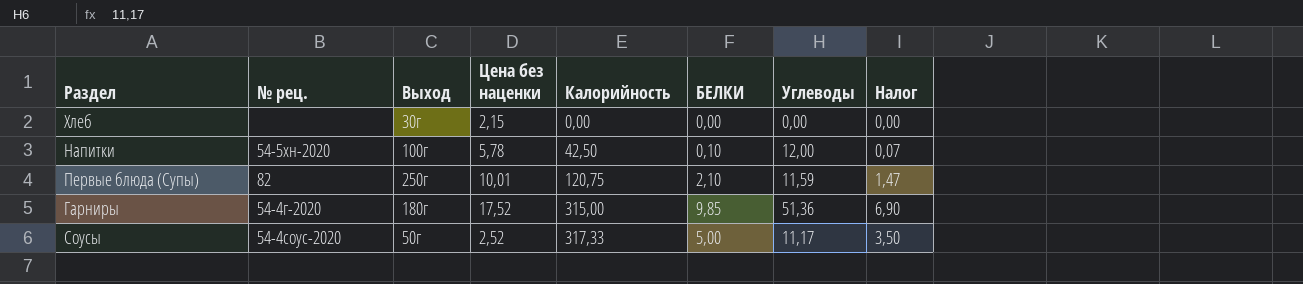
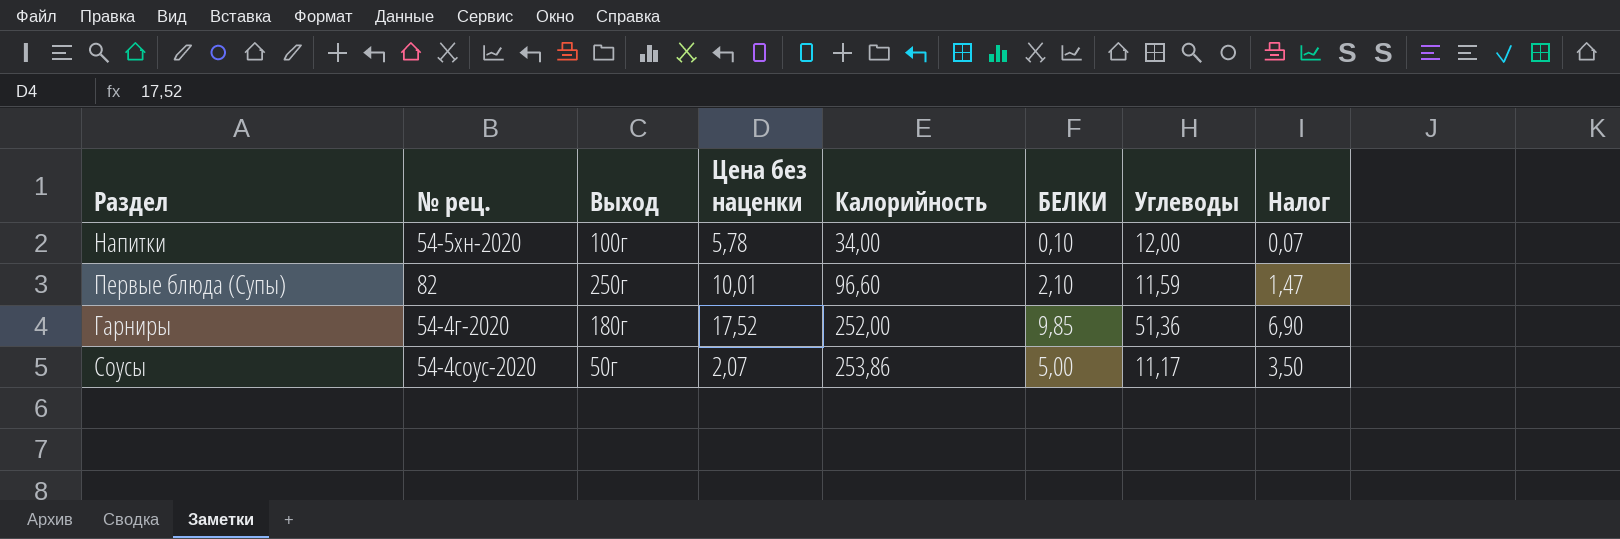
row Хлеб: none | 30г | 2,15 | 0,00 | 0,00 | 0,00 | 0,00 -> none
Напитки | Калорийность: 42,50 -> 34,00
Первые блюда (Супы) | Калорийность: 120,75 -> 96,60
Гарниры | Калорийность: 315,00 -> 252,00
Соусы | Цена без наценки: 2,52 -> 2,07
Соусы | Калорийность: 317,33 -> 253,86

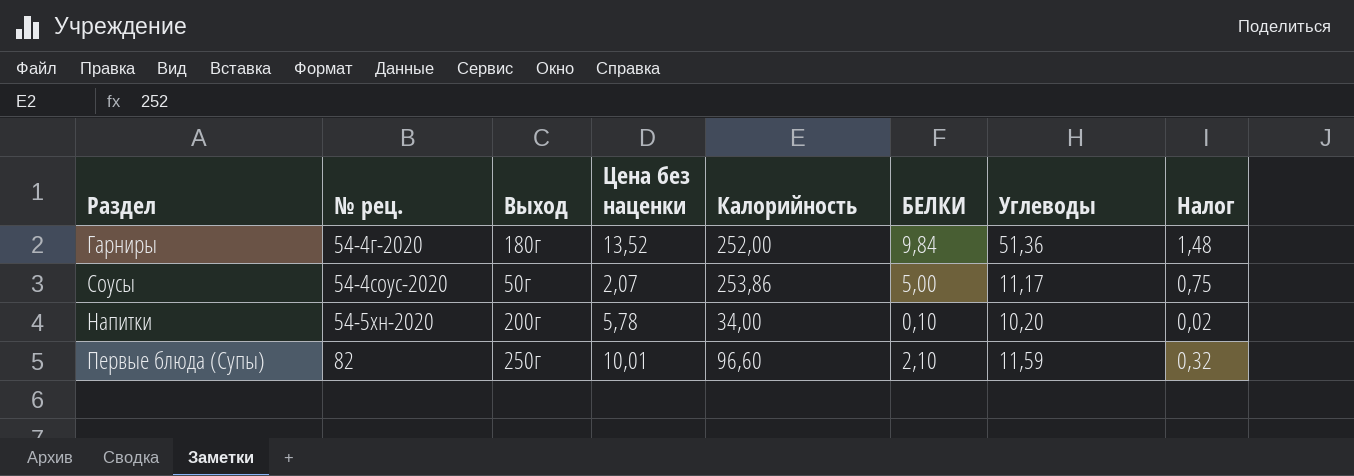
row order: Калорийность ascending -> № рец. ascending
column Налог | formula: [БЕЛКИ] * 0,7 -> [БЕЛКИ] * 0,15
Гарниры | Цена без наценки: 17,52 -> 13,52
Гарниры | БЕЛКИ: 9,85 -> 9,84
Напитки | Выход: 100г -> 200г
Напитки | Углеводы: 12,00 -> 10,20

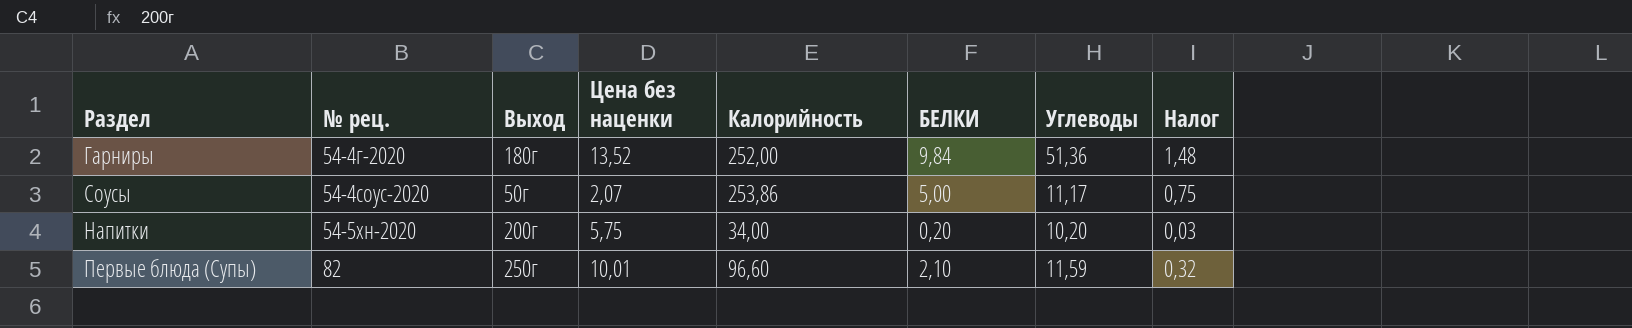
Напитки | Цена без наценки: 5,78 -> 5,75
Напитки | БЕЛКИ: 0,10 -> 0,20
Напитки | Налог: 0,02 -> 0,03

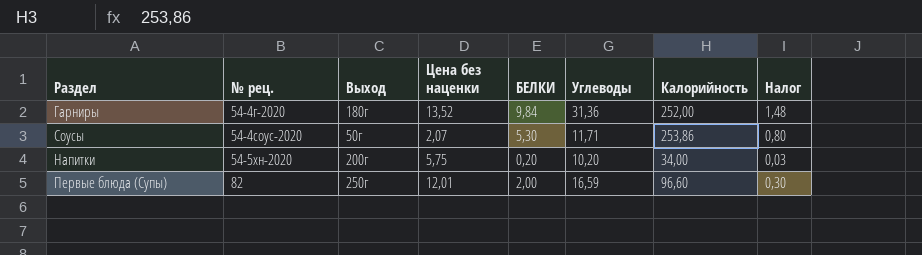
column Калорийность | position: 5 -> 7
Гарниры | Углеводы: 51,36 -> 31,36
Соусы | БЕЛКИ: 5,00 -> 5,30
Соусы | Углеводы: 11,17 -> 11,71
Соусы | Налог: 0,75 -> 0,80
Первые блюда (Супы) | Цена без наценки: 10,01 -> 12,01
Первые блюда (Супы) | БЕЛКИ: 2,10 -> 2,00
Первые блюда (Супы) | Углеводы: 11,59 -> 16,59
Первые блюда (Супы) | Налог: 0,32 -> 0,30

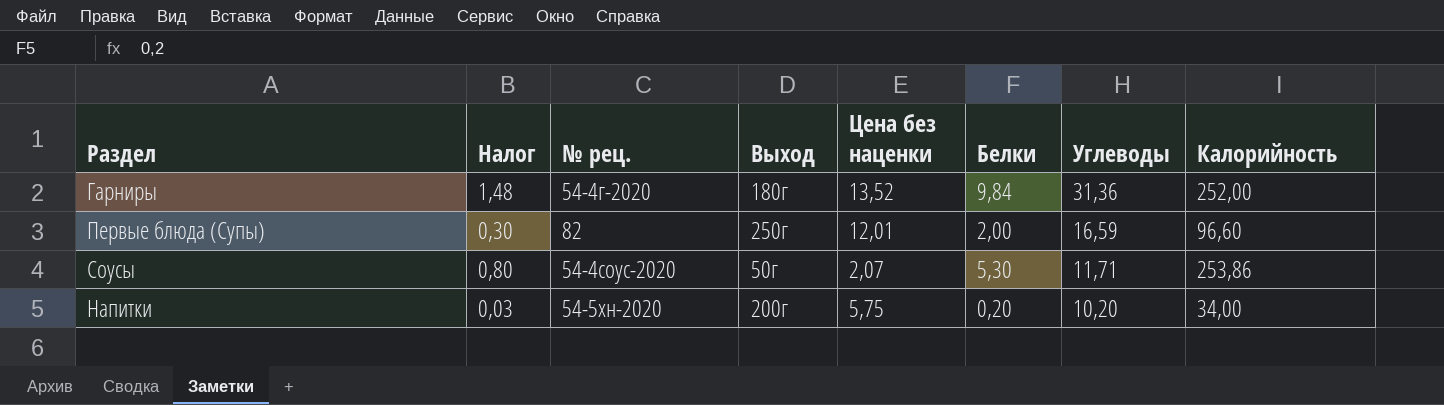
row order: № рец. ascending -> Углеводы descending
column Налог | position: 8 -> 2
column name: БЕЛКИ -> Белки

